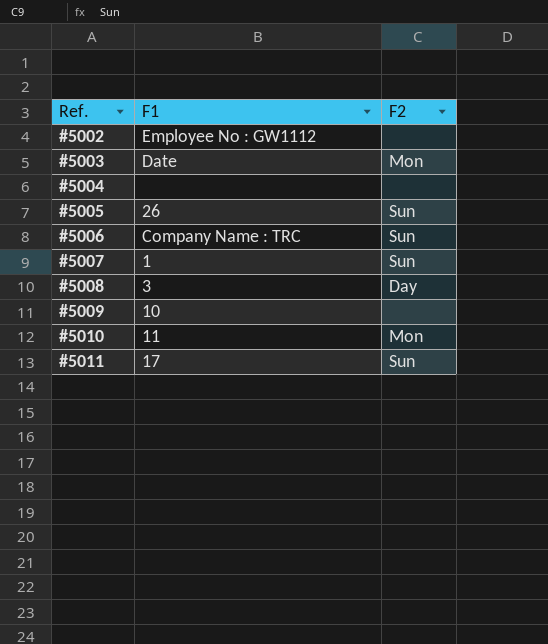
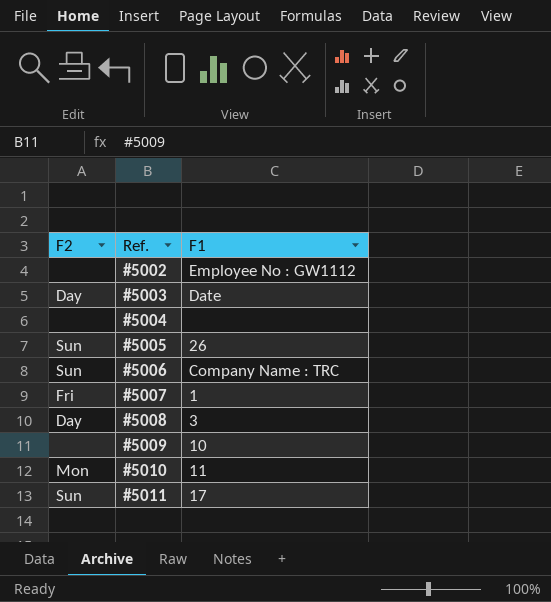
column F2 | position: 3 -> 1
#5003 | F2: Mon -> Day
#5007 | F2: Sun -> Fri

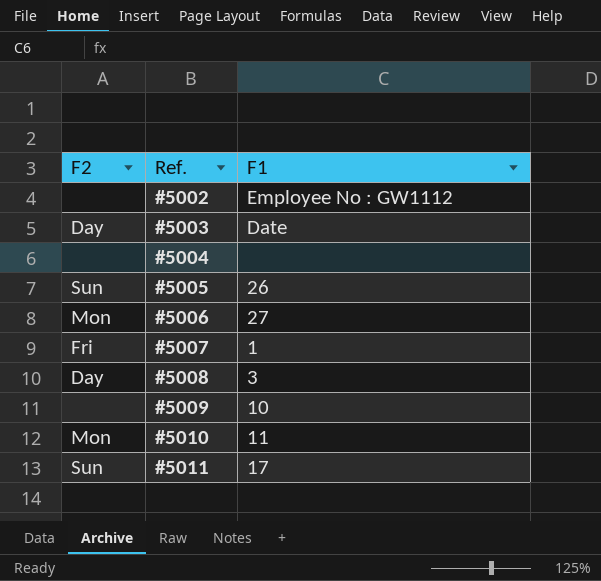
#5006 | F2: Sun -> Mon
#5006 | F1: Company Name : TRC -> 27

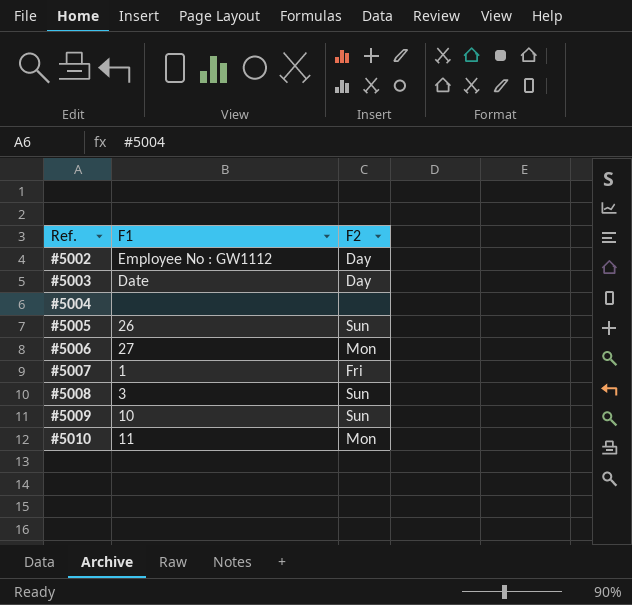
column F2 | position: 1 -> 3
row #5011: Sun | 17 -> none
#5002 | F2: none -> Day
#5008 | F2: Day -> Sun
#5009 | F2: none -> Sun

